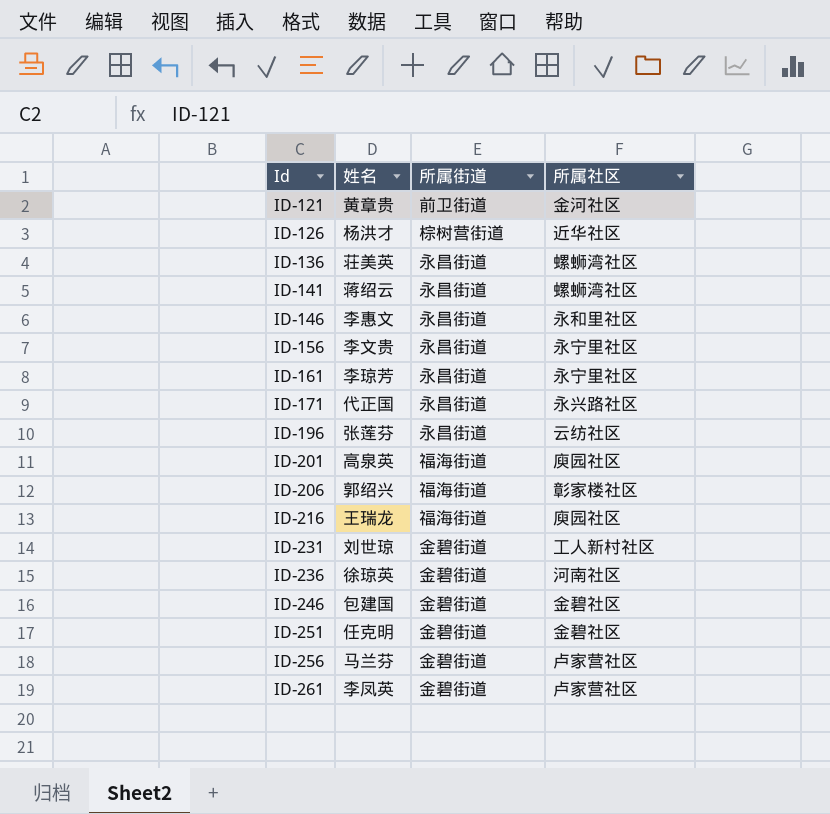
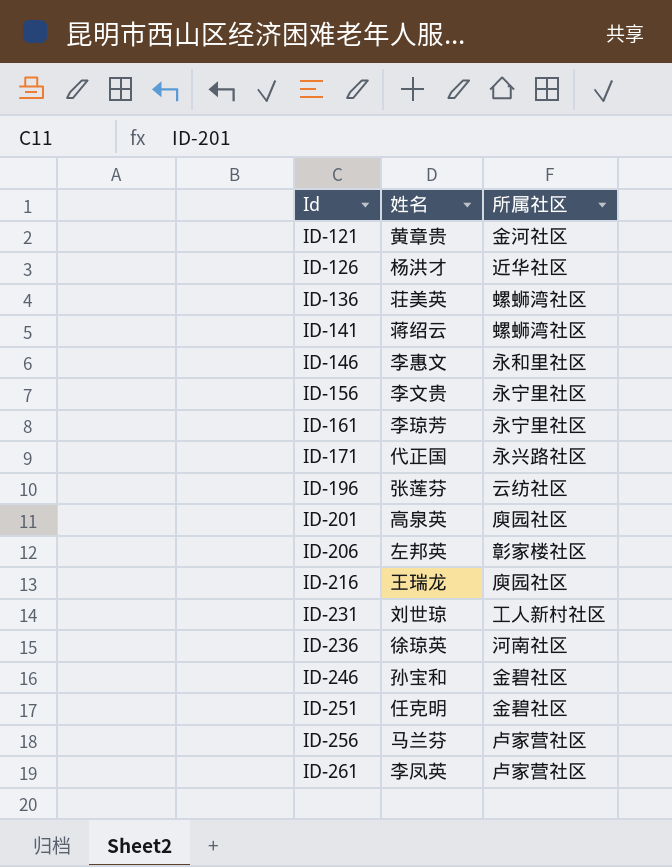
column 所属街道 | position: 3 -> none
ID-206 | 姓名: 郭绍兴 -> 左邦英
ID-246 | 姓名: 包建国 -> 孙宝和

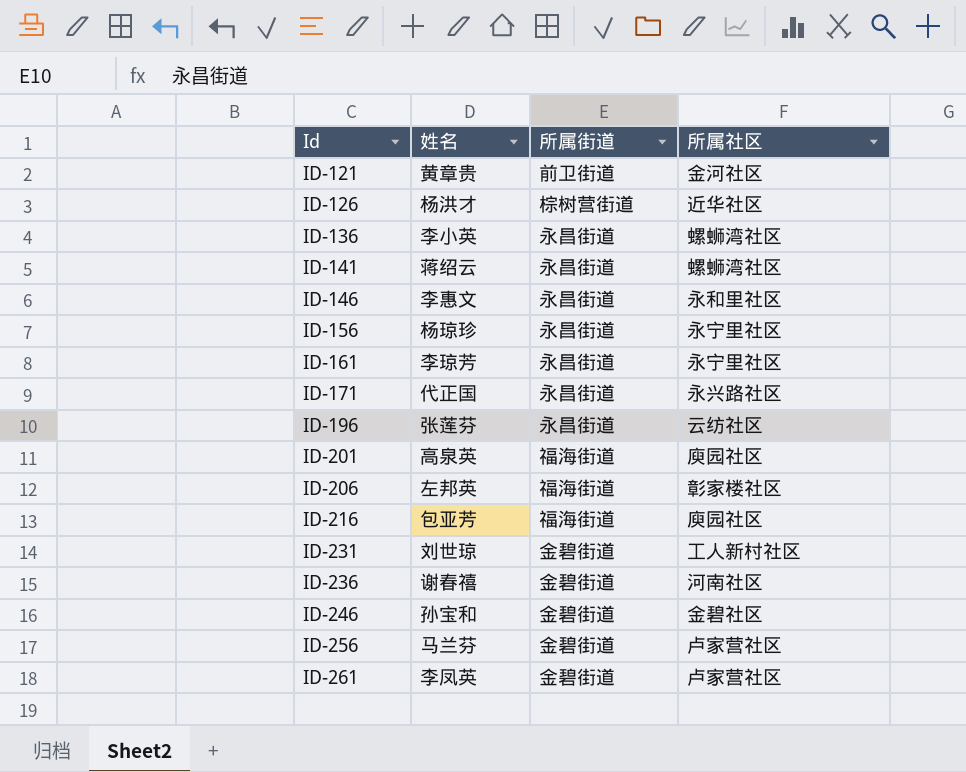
column 所属街道 | position: none -> 3
row ID-251: 任克明 | 金碧社区 -> none
ID-136 | 姓名: 荘美英 -> 李小英
ID-156 | 姓名: 李文贵 -> 杨琼珍
ID-216 | 姓名: 王瑞龙 -> 包亚芳
ID-236 | 姓名: 徐琼英 -> 谢春禧

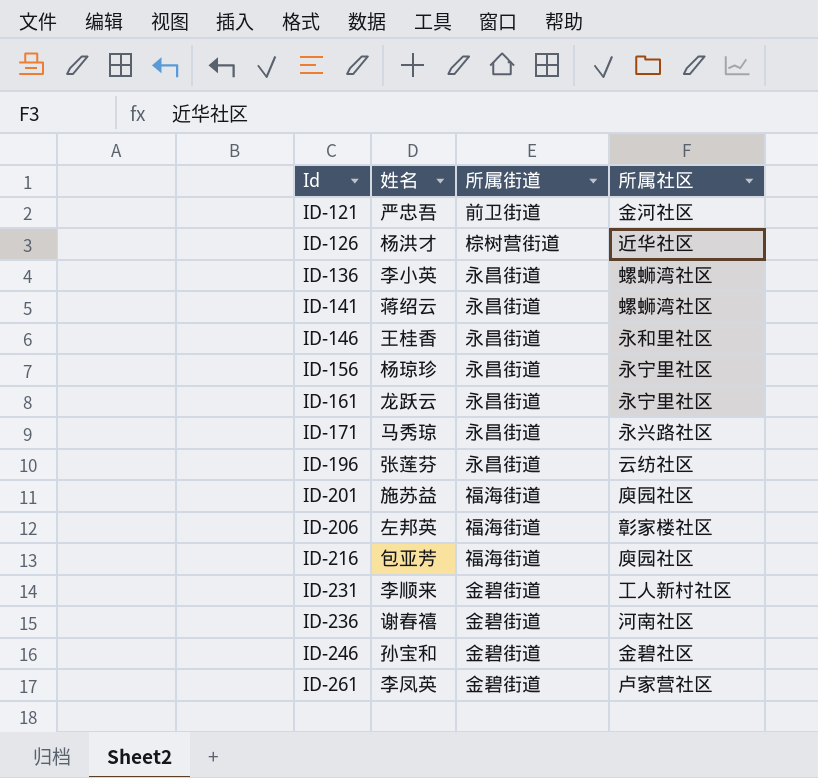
row ID-256: 马兰芬 | 金碧街道 | 卢家营社区 -> none
ID-121 | 姓名: 黄章贵 -> 严忠吾
ID-146 | 姓名: 李惠文 -> 王桂香
ID-161 | 姓名: 李琼芳 -> 龙跃云
ID-171 | 姓名: 代正国 -> 马秀琼
ID-201 | 姓名: 高泉英 -> 施苏益
ID-231 | 姓名: 刘世琼 -> 李顺来

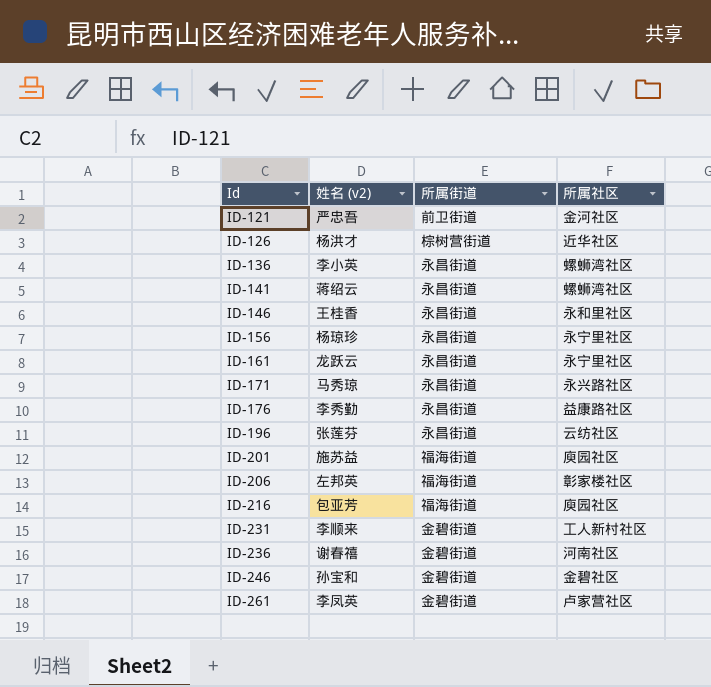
column name: 姓名 -> 姓名 (v2)
row ID-176: none -> 李秀勤 | 永昌街道 | 益康路社区

